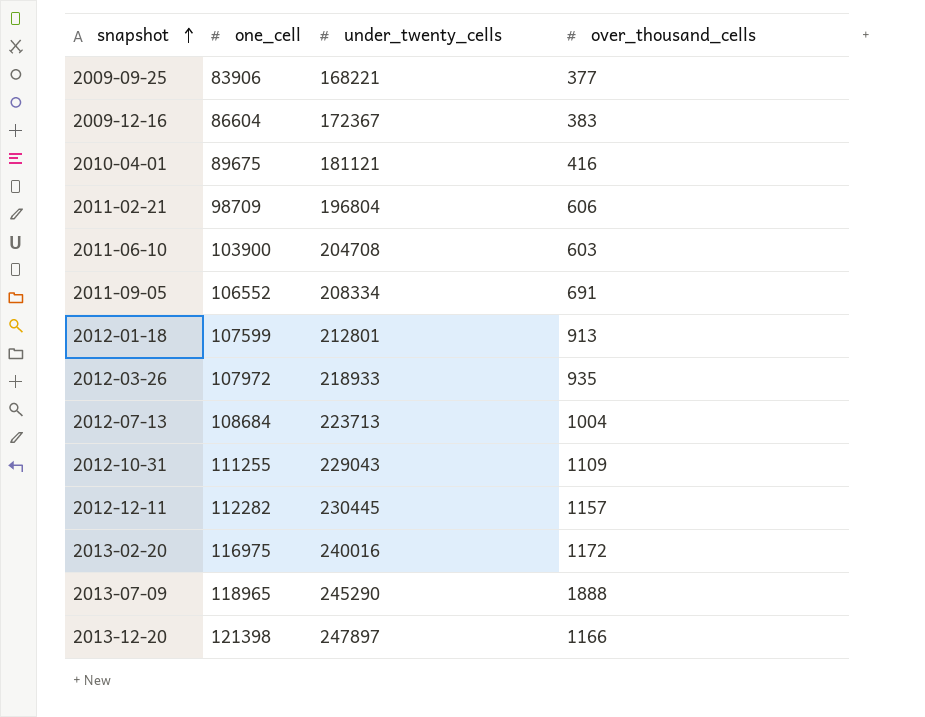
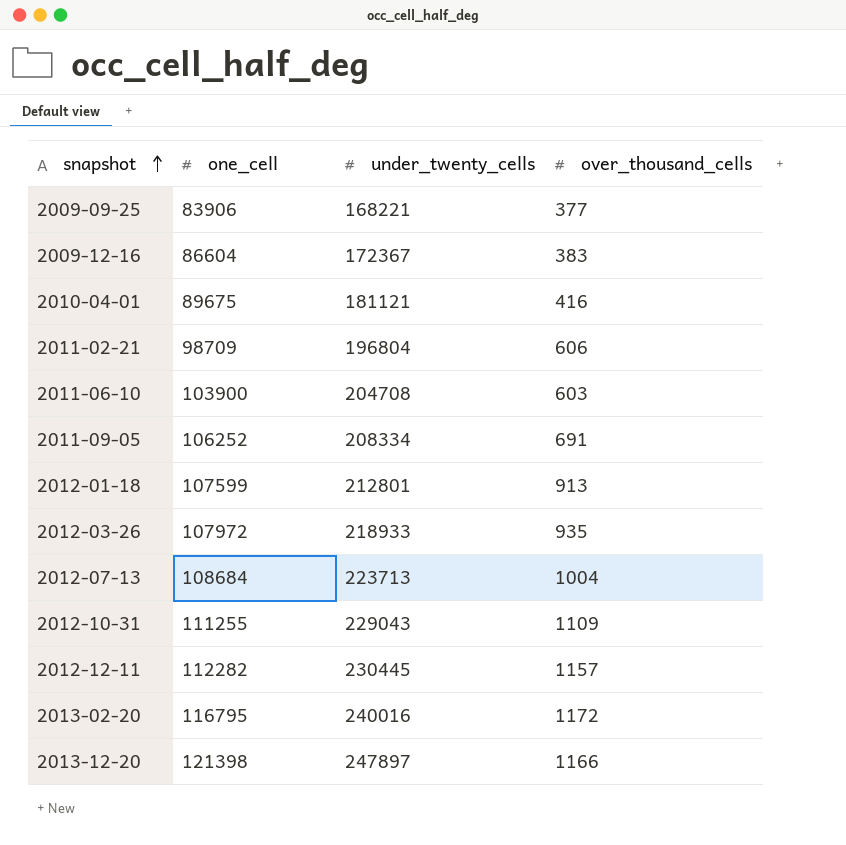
row 2013-07-09: 118965 | 245290 | 1888 -> none
2011-09-05 | one_cell: 106552 -> 106252
2013-02-20 | one_cell: 116975 -> 116795

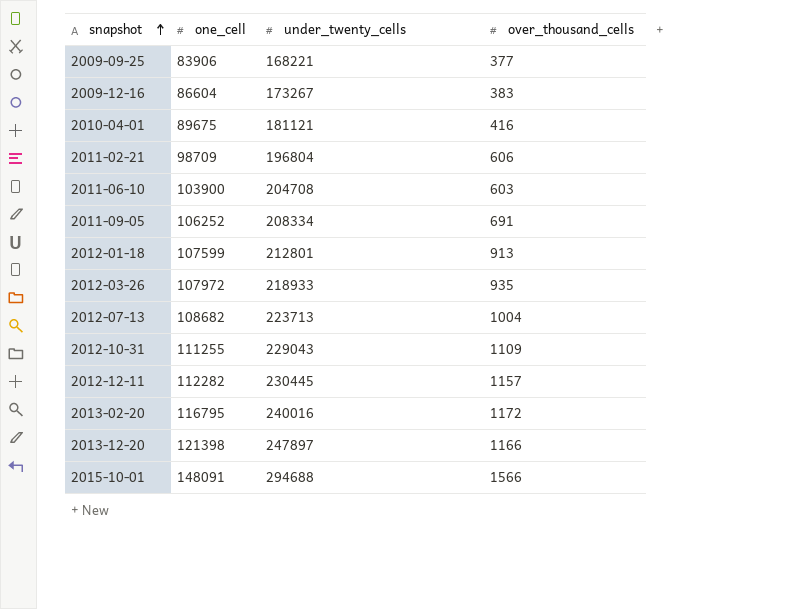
2009-12-16 | under_twenty_cells: 172367 -> 173267
2012-07-13 | one_cell: 108684 -> 108682
row 2015-10-01: none -> 148091 | 294688 | 1566

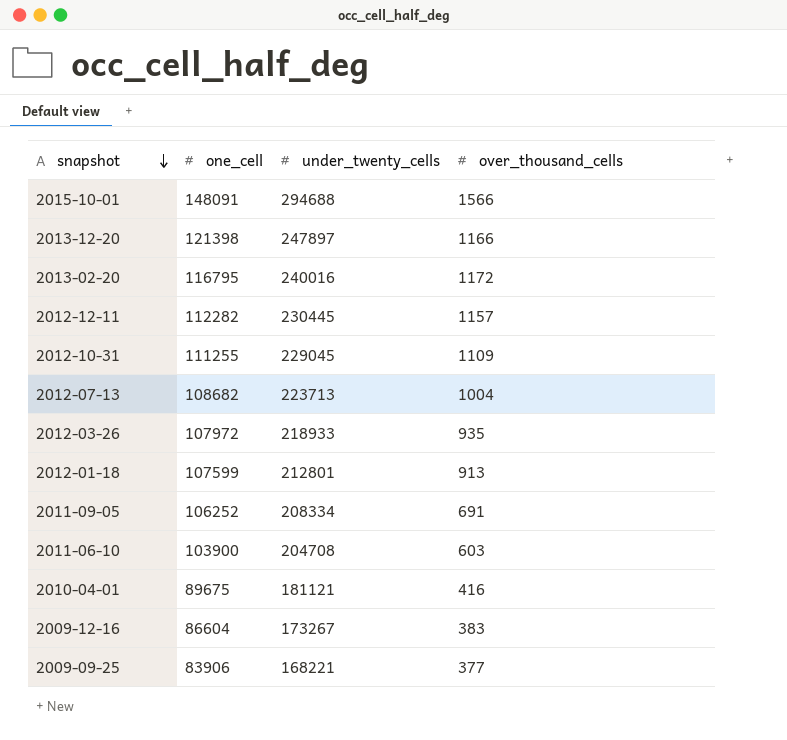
row order: snapshot ascending -> snapshot descending
row 2011-02-21: 98709 | 196804 | 606 -> none
2012-10-31 | under_twenty_cells: 229043 -> 229045

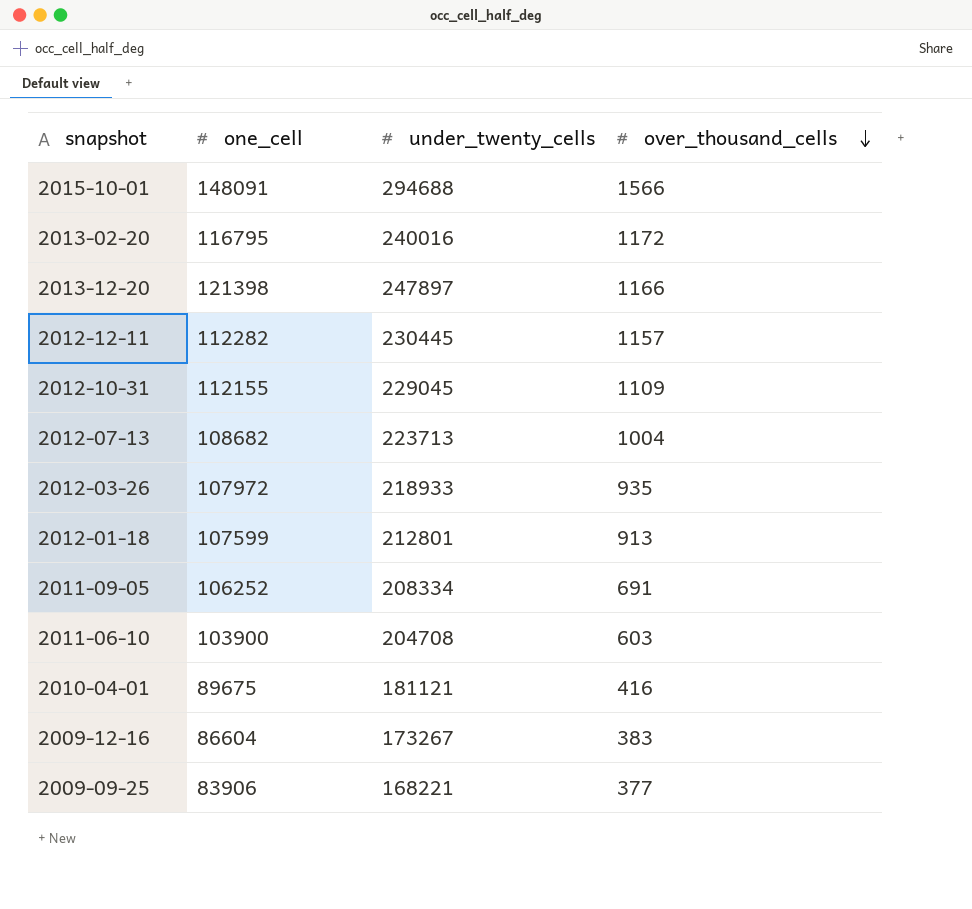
row order: snapshot descending -> over_thousand_cells descending
2012-10-31 | one_cell: 111255 -> 112155

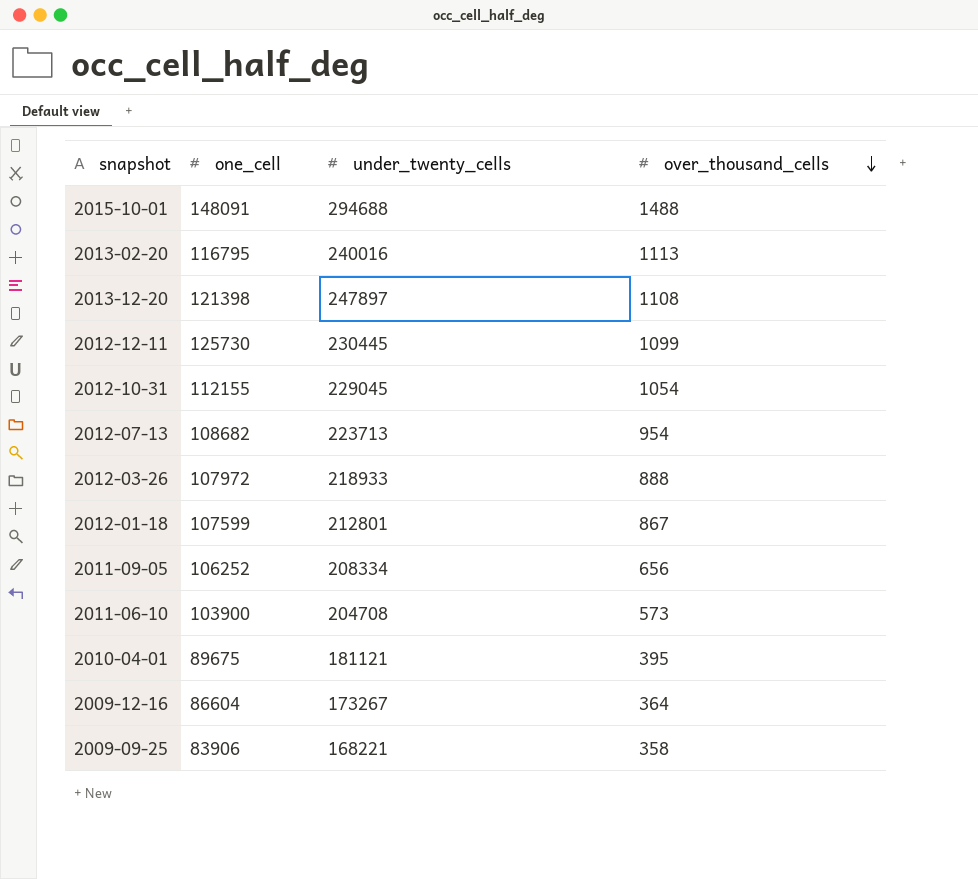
2015-10-01 | over_thousand_cells: 1566 -> 1488
2013-02-20 | over_thousand_cells: 1172 -> 1113
2013-12-20 | over_thousand_cells: 1166 -> 1108
2012-12-11 | one_cell: 112282 -> 125730
2012-12-11 | over_thousand_cells: 1157 -> 1099
2012-10-31 | over_thousand_cells: 1109 -> 1054
2012-07-13 | over_thousand_cells: 1004 -> 954
2012-03-26 | over_thousand_cells: 935 -> 888
2012-01-18 | over_thousand_cells: 913 -> 867
2011-09-05 | over_thousand_cells: 691 -> 656
2011-06-10 | over_thousand_cells: 603 -> 573
2010-04-01 | over_thousand_cells: 416 -> 395
2009-12-16 | over_thousand_cells: 383 -> 364
2009-09-25 | over_thousand_cells: 377 -> 358

